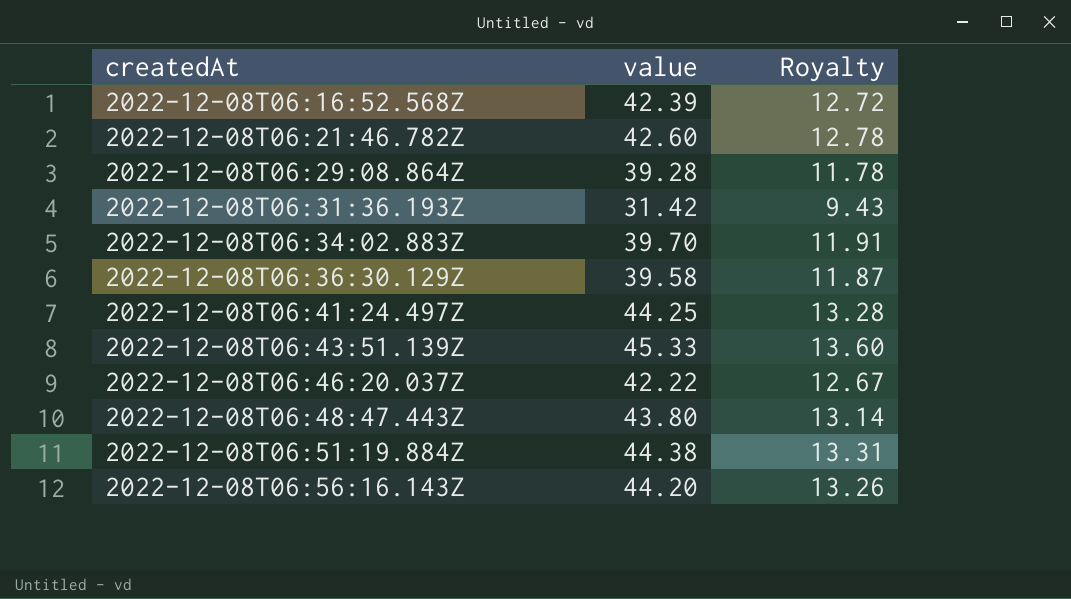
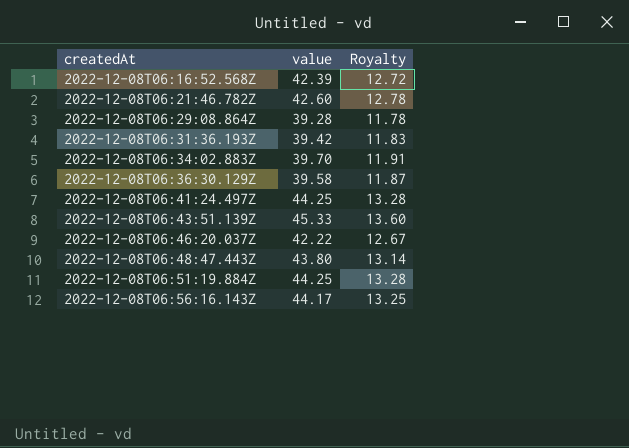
2022-12-08T06:31:36.193Z | value: 31.42 -> 39.42
2022-12-08T06:31:36.193Z | Royalty: 9.43 -> 11.83
2022-12-08T06:51:19.884Z | value: 44.38 -> 44.25
2022-12-08T06:51:19.884Z | Royalty: 13.31 -> 13.28
2022-12-08T06:56:16.143Z | value: 44.20 -> 44.17
2022-12-08T06:56:16.143Z | Royalty: 13.26 -> 13.25

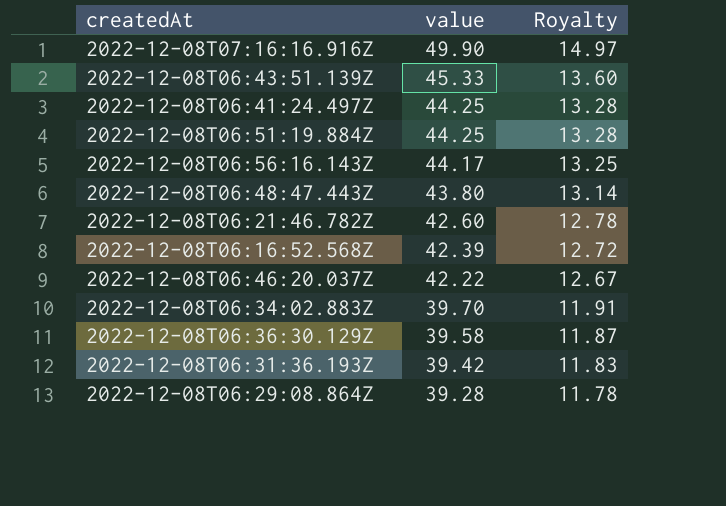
row order: createdAt ascending -> value descending
row 2022-12-08T07:16:16.916Z: none -> 49.90 | 14.97

